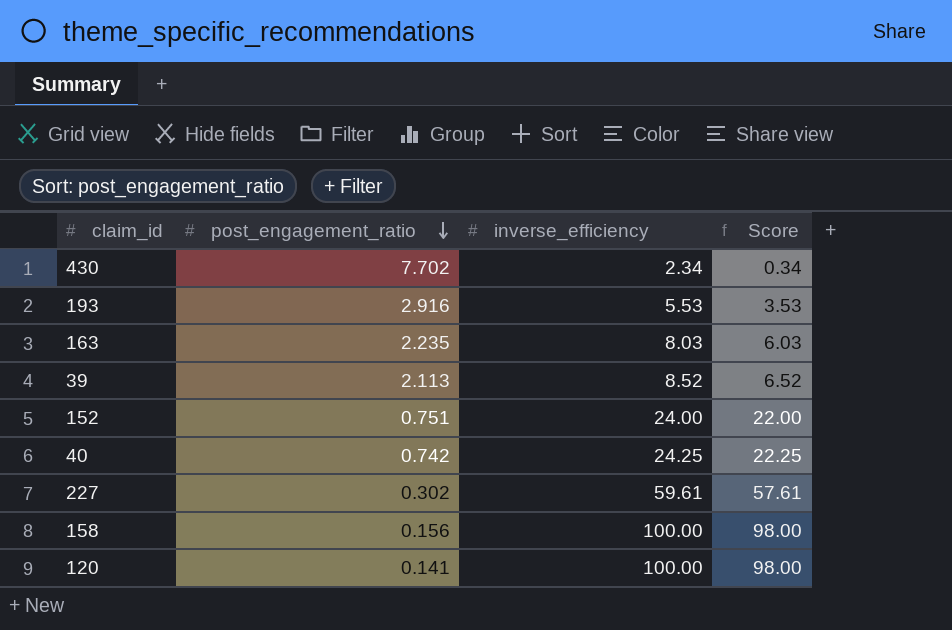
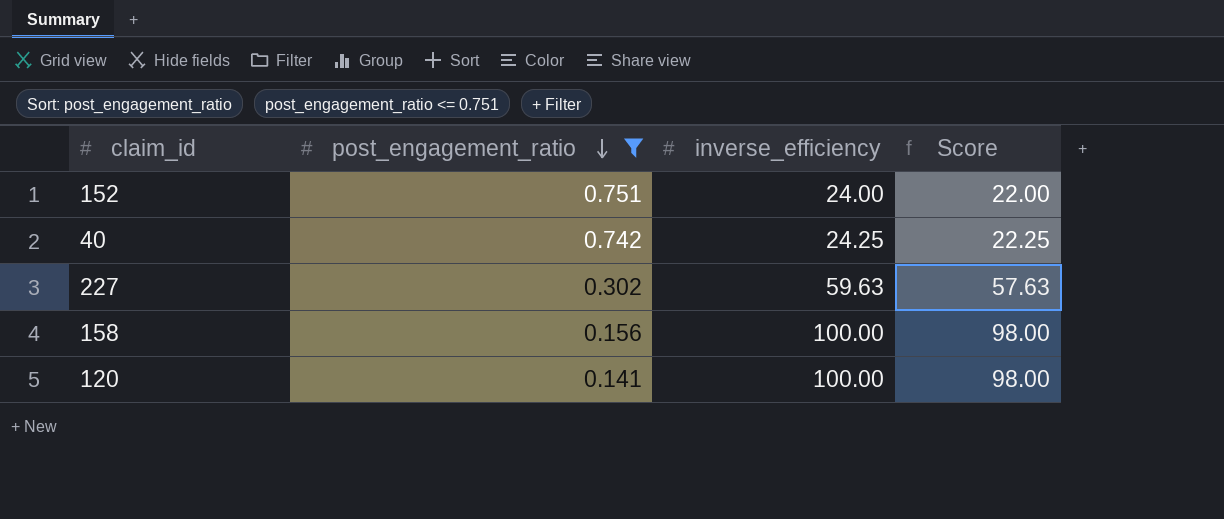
filter: none -> post_engagement_ratio <= 0.751
227 | inverse_efficiency: 59.61 -> 59.63
227 | Score: 57.61 -> 57.63

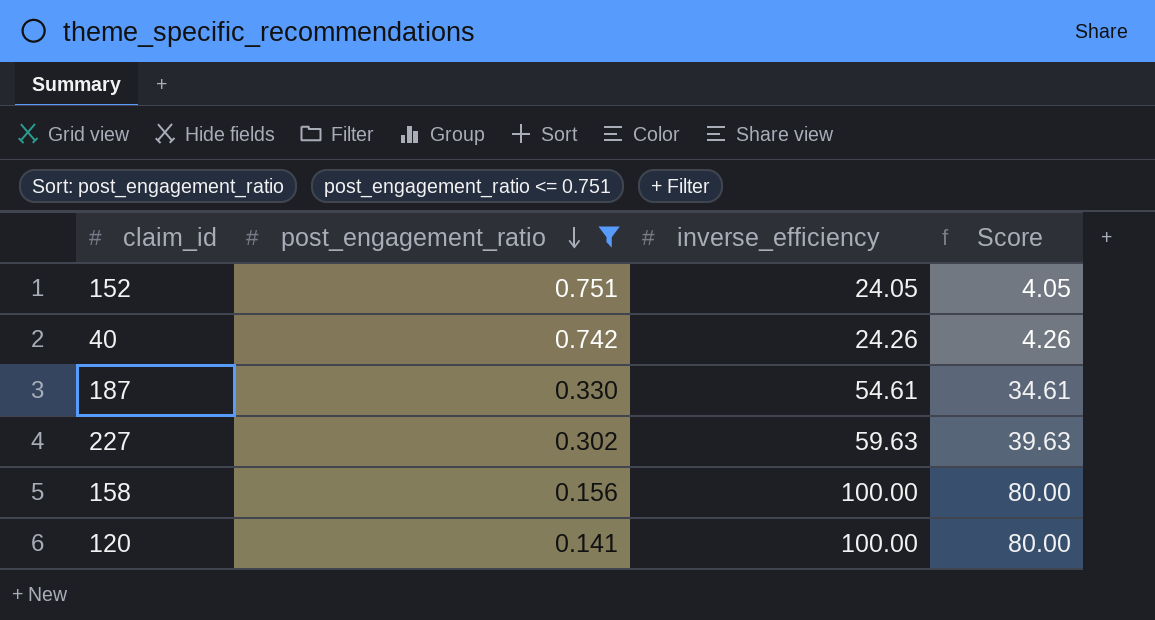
column Score | formula: [inverse_efficiency] - 2 -> [inverse_efficiency] - 20
152 | inverse_efficiency: 24.00 -> 24.05
40 | inverse_efficiency: 24.25 -> 24.26
row 187: none -> 0.330 | 54.61 | 34.61

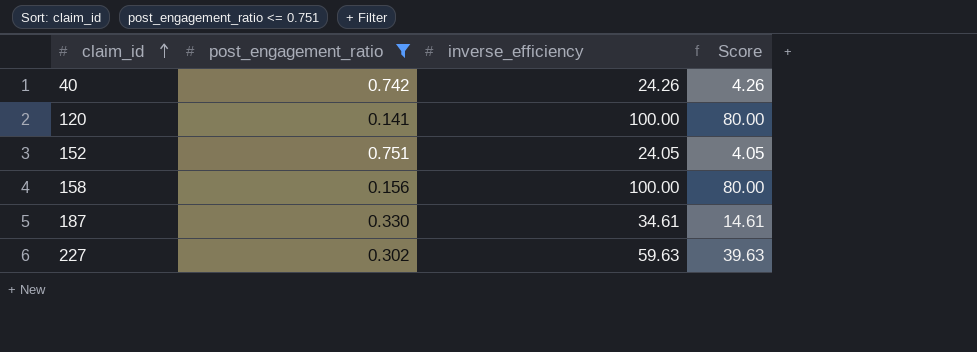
row order: post_engagement_ratio descending -> claim_id ascending
187 | inverse_efficiency: 54.61 -> 34.61
187 | Score: 34.61 -> 14.61

